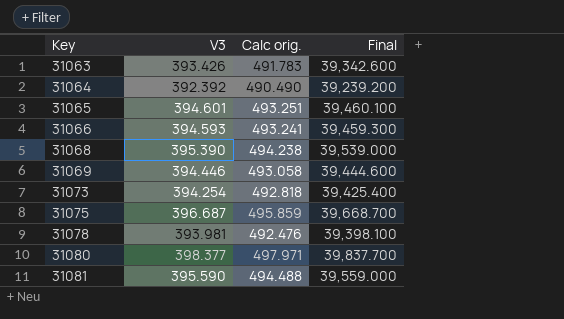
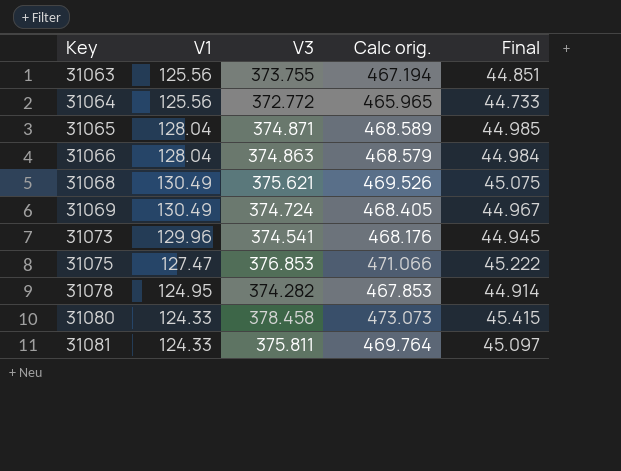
column V1 | position: none -> 2
column Final | formula: [V3] * 100 -> [V3] * 0.12
31063 | V3: 393.426 -> 373.755
31063 | Calc orig.: 491.783 -> 467.194
31064 | V3: 392.392 -> 372.772
31064 | Calc orig.: 490.490 -> 465.965
31065 | V3: 394.601 -> 374.871
31065 | Calc orig.: 493.251 -> 468.589
31066 | V3: 394.593 -> 374.863
31066 | Calc orig.: 493.241 -> 468.579
31068 | V3: 395.390 -> 375.621
31068 | Calc orig.: 494.238 -> 469.526
31069 | V3: 394.446 -> 374.724
31069 | Calc orig.: 493.058 -> 468.405
31073 | V3: 394.254 -> 374.541
31073 | Calc orig.: 492.818 -> 468.176
31075 | V3: 396.687 -> 376.853
31075 | Calc orig.: 495.859 -> 471.066
31078 | V3: 393.981 -> 374.282
31078 | Calc orig.: 492.476 -> 467.853
31080 | V3: 398.377 -> 378.458
31080 | Calc orig.: 497.971 -> 473.073
31081 | V3: 395.590 -> 375.811
31081 | Calc orig.: 494.488 -> 469.764

